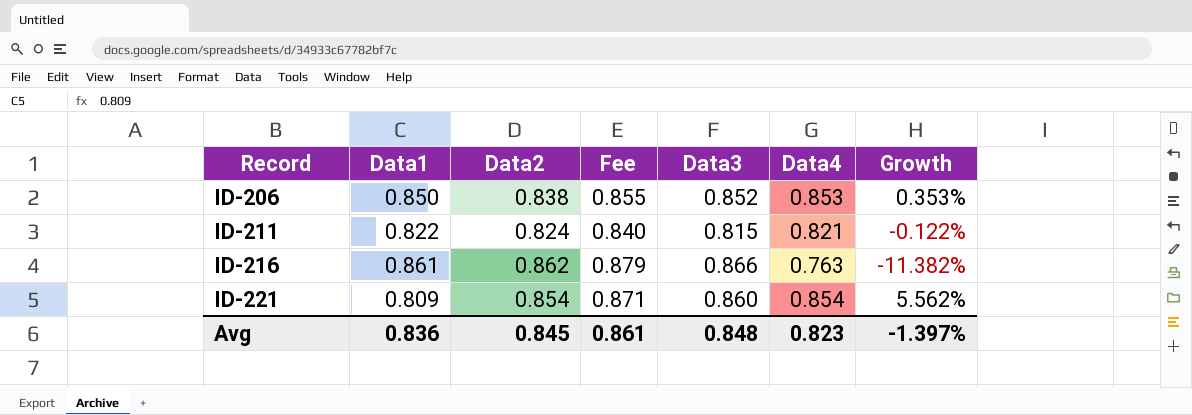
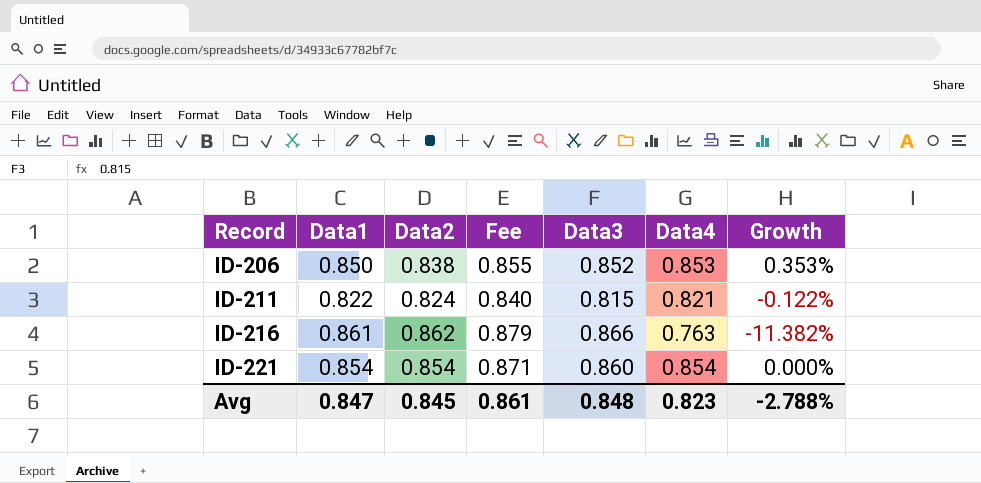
ID-221 | Data1: 0.809 -> 0.854
ID-221 | Growth: 5.562% -> 0.000%
Avg | Data1: 0.836 -> 0.847
Avg | Growth: -1.397% -> -2.788%

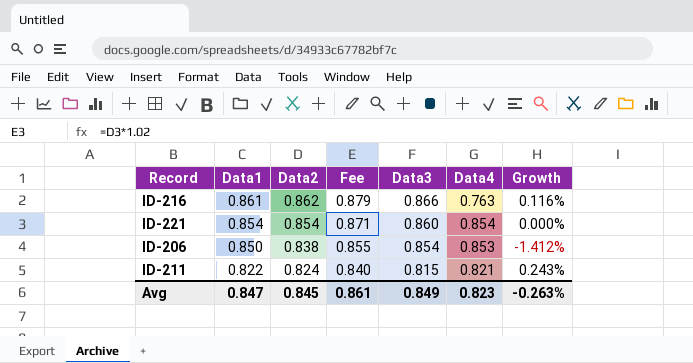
row order: Record ascending -> Data1 descending
column Growth | formula: ([Data4] - [Data1]) / [Data1] -> ([Data2] - [Data1]) / [Data1]
ID-206 | Data3: 0.852 -> 0.854
Avg | Data3: 0.848 -> 0.849
Avg | Growth: -2.788% -> -0.263%

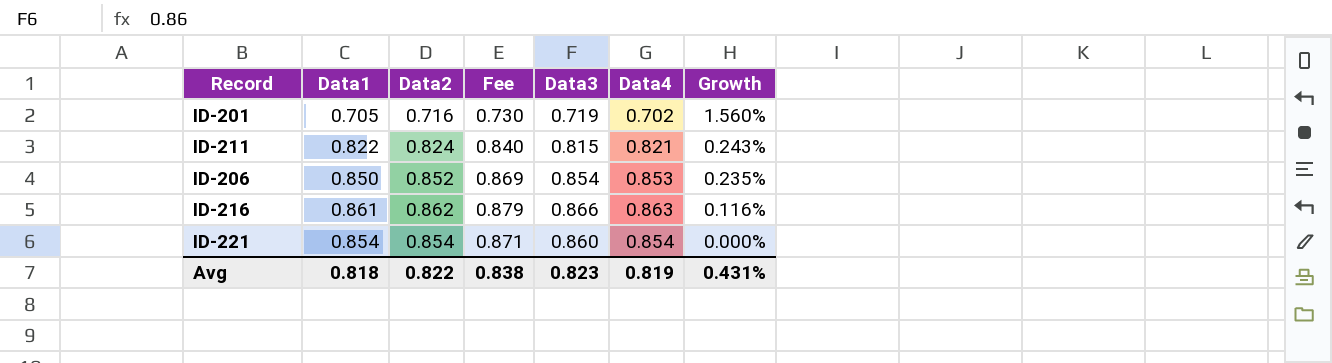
row order: Data1 descending -> Growth descending
row ID-201: none -> 0.705 | 0.716 | 0.730 | 0.719 | 0.702 | 1.560%
ID-206 | Data2: 0.838 -> 0.852
ID-206 | Fee: 0.855 -> 0.869
ID-206 | Growth: -1.412% -> 0.235%
ID-216 | Data4: 0.763 -> 0.863
Avg | Data1: 0.847 -> 0.818
Avg | Data2: 0.845 -> 0.822
Avg | Fee: 0.861 -> 0.838
Avg | Data3: 0.849 -> 0.823
Avg | Data4: 0.823 -> 0.819
Avg | Growth: -0.263% -> 0.431%

